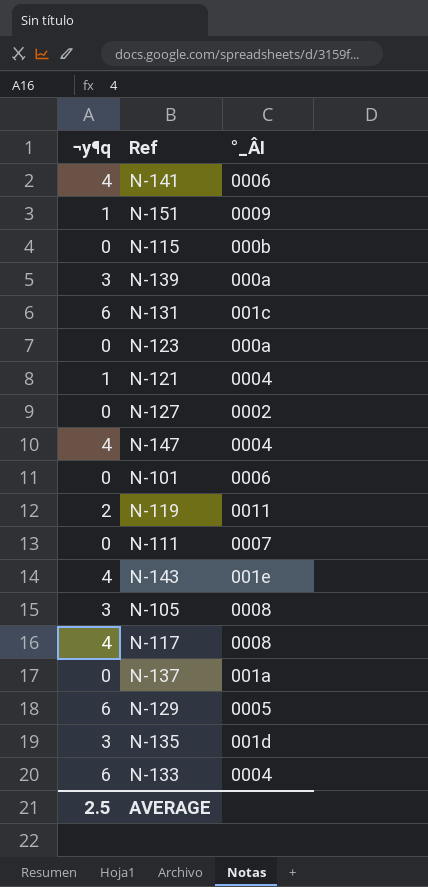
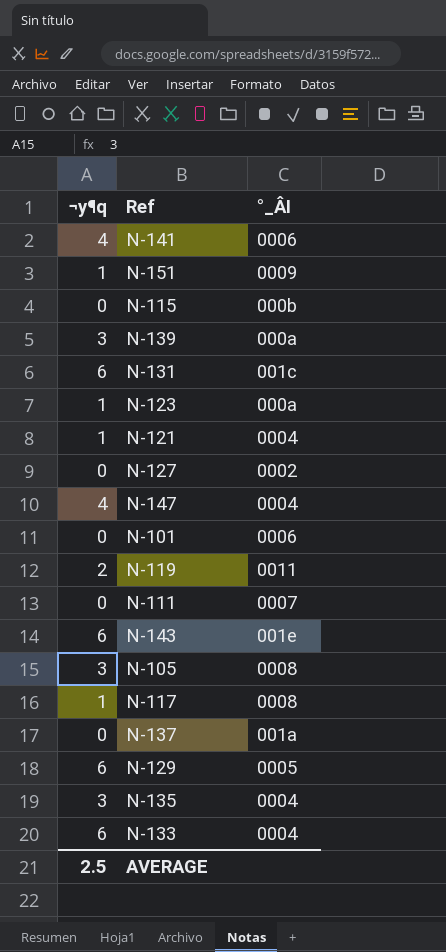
N-123 | ¬y¶q: 0 -> 1
N-143 | ¬y¶q: 4 -> 6
N-117 | ¬y¶q: 4 -> 1
N-135 | °_ÂI: 001d -> 0004

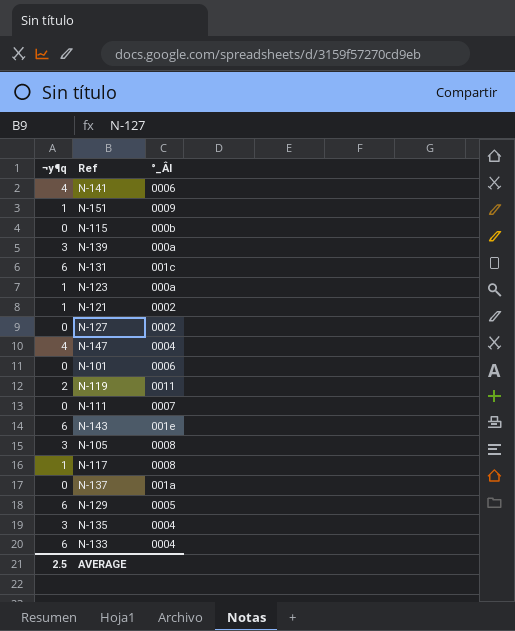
N-121 | °_ÂI: 0004 -> 0002

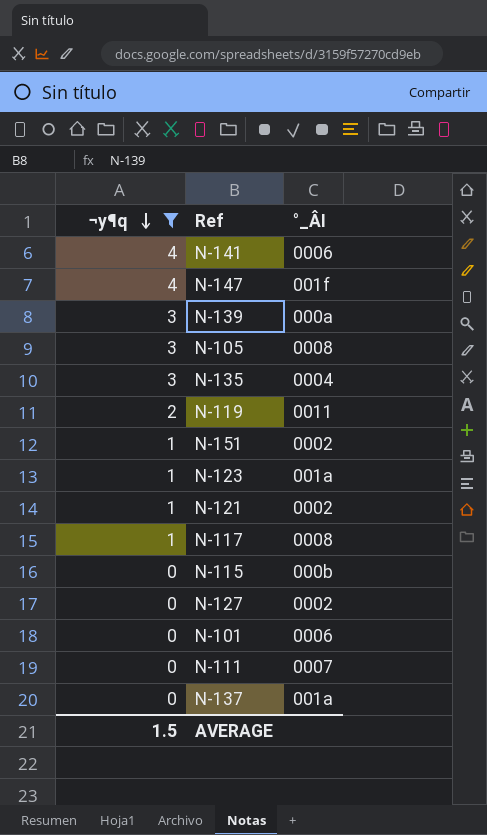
filter: none -> ¬y¶q != 6
row order: none -> ¬y¶q descending
N-147 | °_ÂI: 0004 -> 001f
N-151 | °_ÂI: 0009 -> 0002
N-123 | °_ÂI: 000a -> 001a
AVERAGE | ¬y¶q: 2.5 -> 1.5

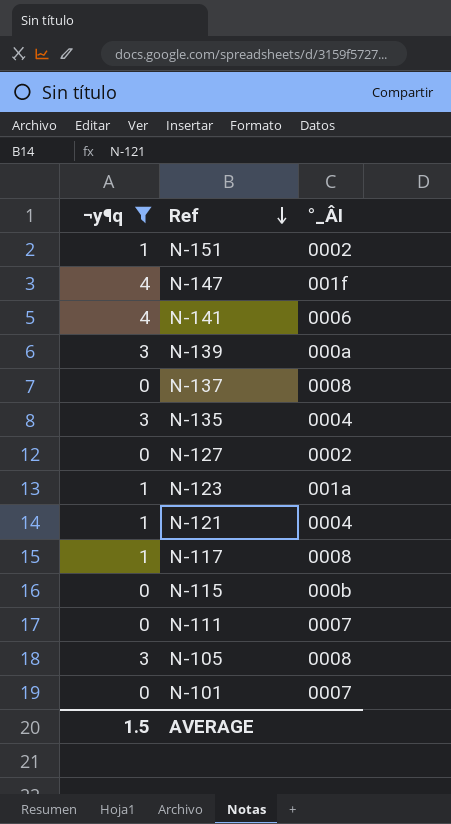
row order: ¬y¶q descending -> Ref descending
row N-119: 2 | 0011 -> none
N-137 | °_ÂI: 001a -> 0008
N-121 | °_ÂI: 0002 -> 0004
N-101 | °_ÂI: 0006 -> 0007

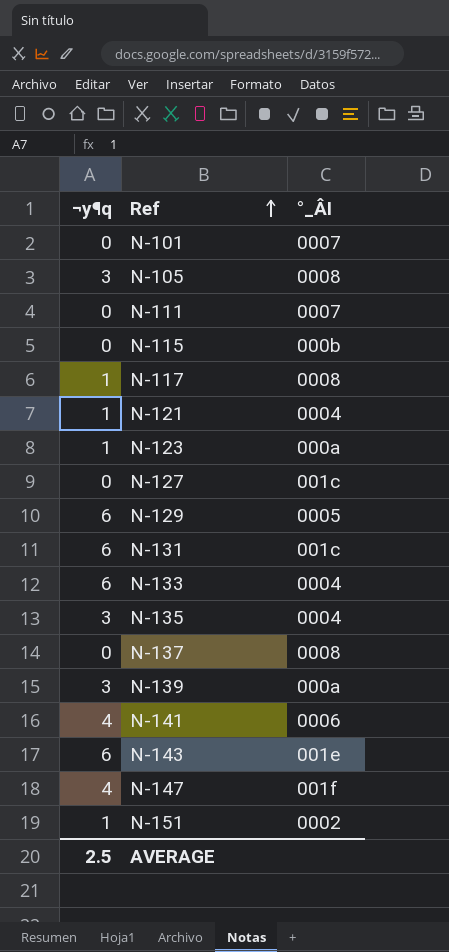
filter: ¬y¶q != 6 -> none
row order: Ref descending -> Ref ascending
N-123 | °_ÂI: 001a -> 000a
N-127 | °_ÂI: 0002 -> 001c
AVERAGE | ¬y¶q: 1.5 -> 2.5

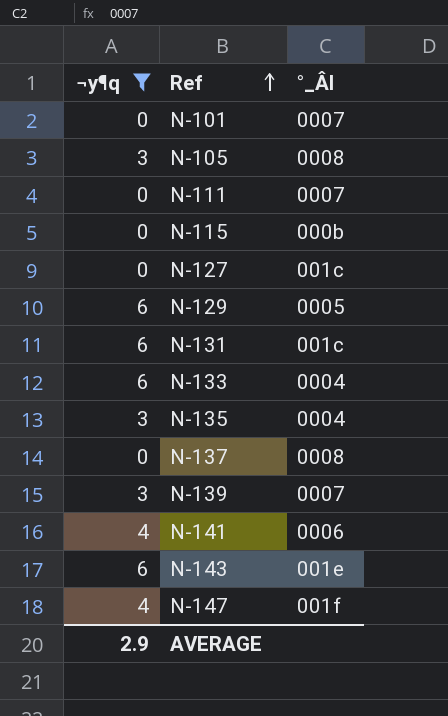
filter: none -> ¬y¶q != 1
N-139 | °_ÂI: 000a -> 0007
AVERAGE | ¬y¶q: 2.5 -> 2.9

